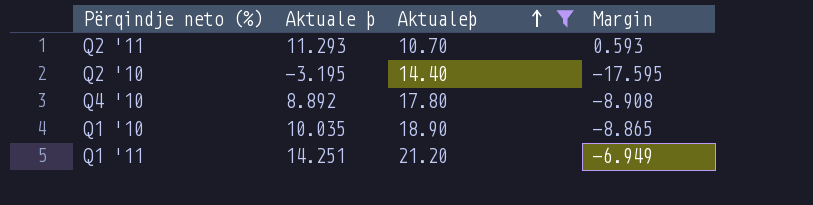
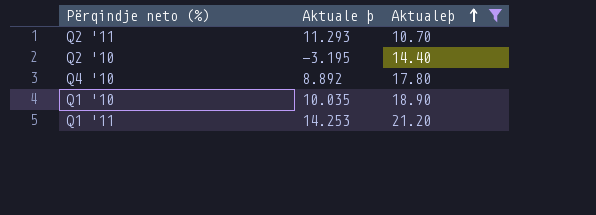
column Margin | formula: [Aktuale þ] - [Aktualeþ] -> none
Q1 '11 | Aktuale þ: 14.251 -> 14.253

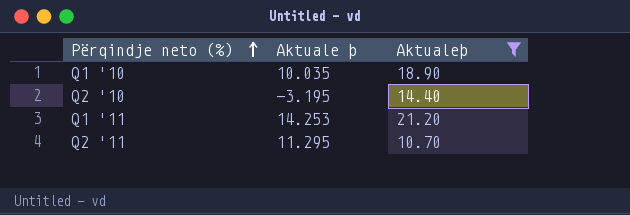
row order: Aktualeþ ascending -> Përqindje neto (%) ascending
row Q4 '10: 8.892 | 17.80 -> none
Q2 '11 | Aktuale þ: 11.293 -> 11.295

